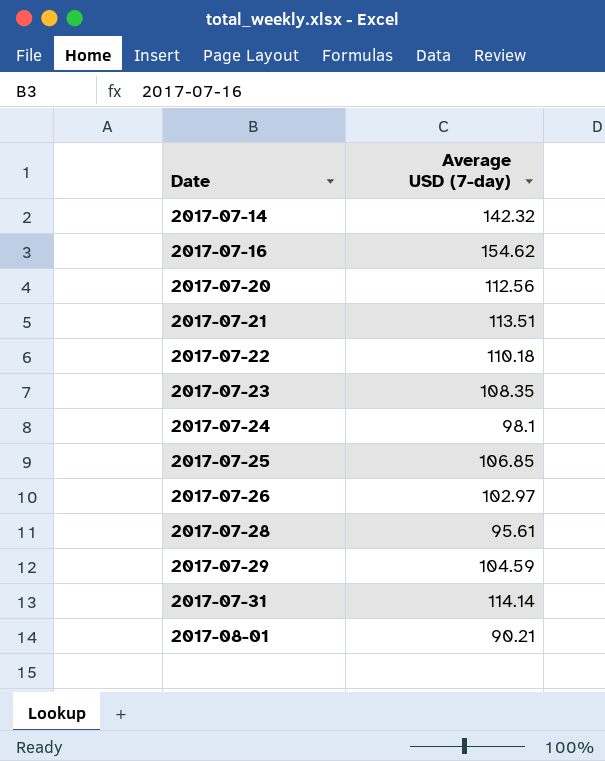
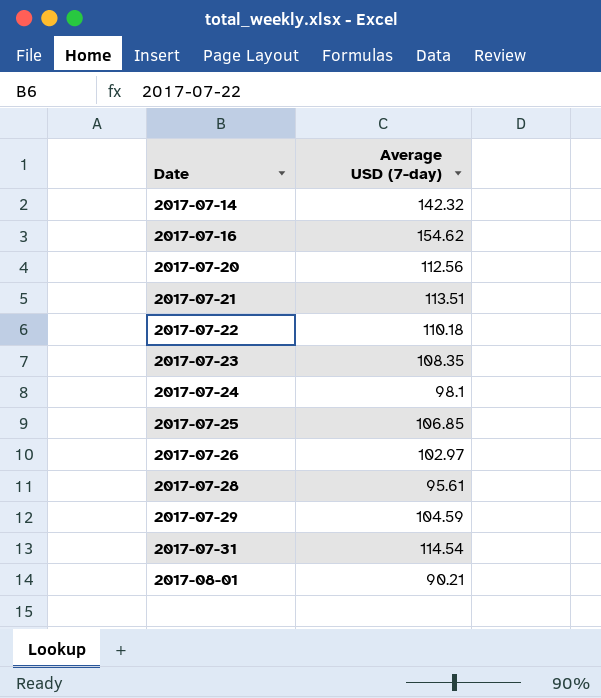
2017-07-31 | Average USD (7-day): 114.14 -> 114.54

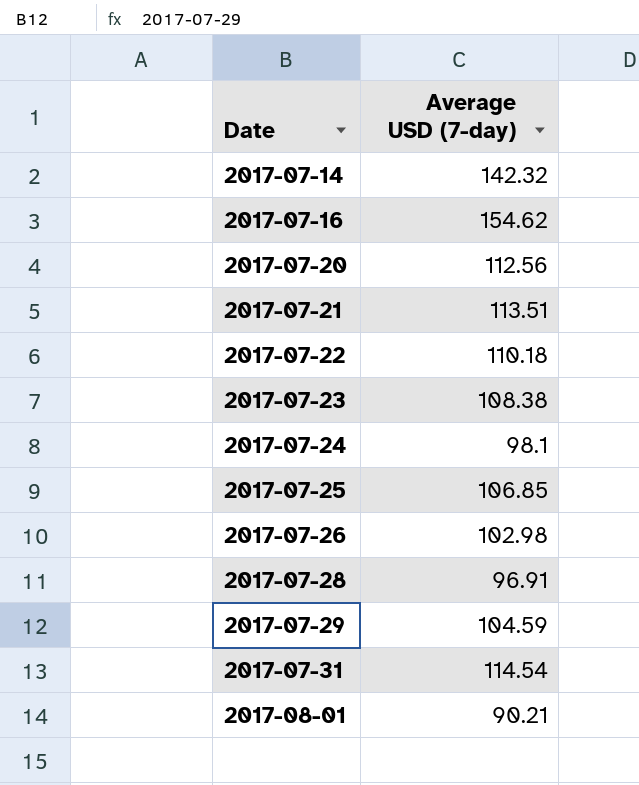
2017-07-23 | Average USD (7-day): 108.35 -> 108.38
2017-07-26 | Average USD (7-day): 102.97 -> 102.98
2017-07-28 | Average USD (7-day): 95.61 -> 96.91

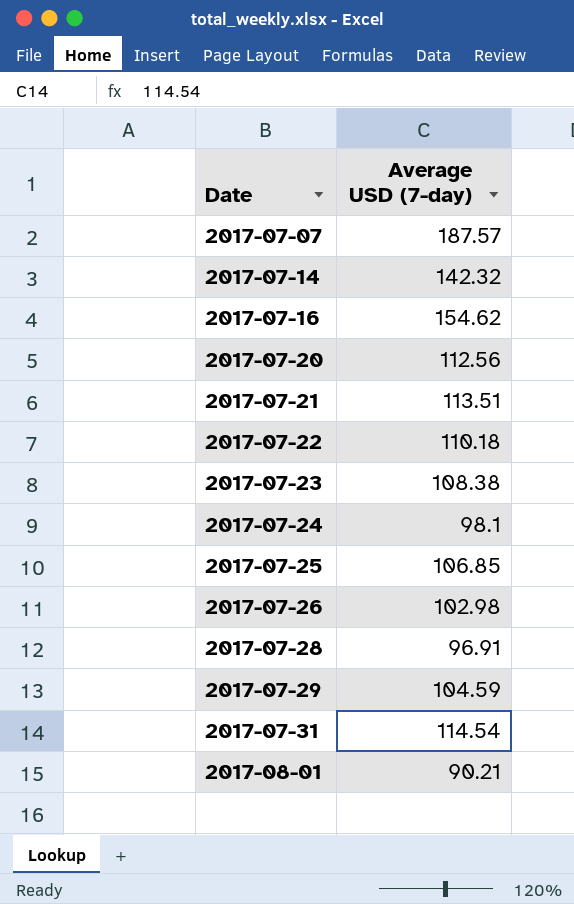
row 2017-07-07: none -> 187.57

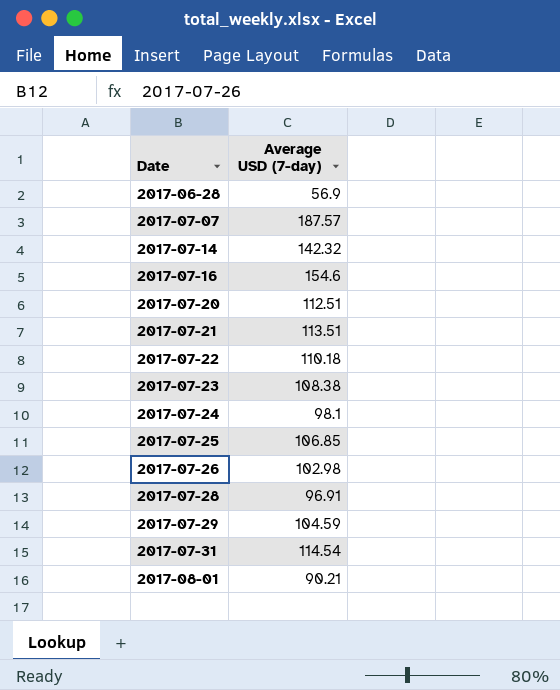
row 2017-06-28: none -> 56.9
2017-07-16 | Average USD (7-day): 154.62 -> 154.6
2017-07-20 | Average USD (7-day): 112.56 -> 112.51

